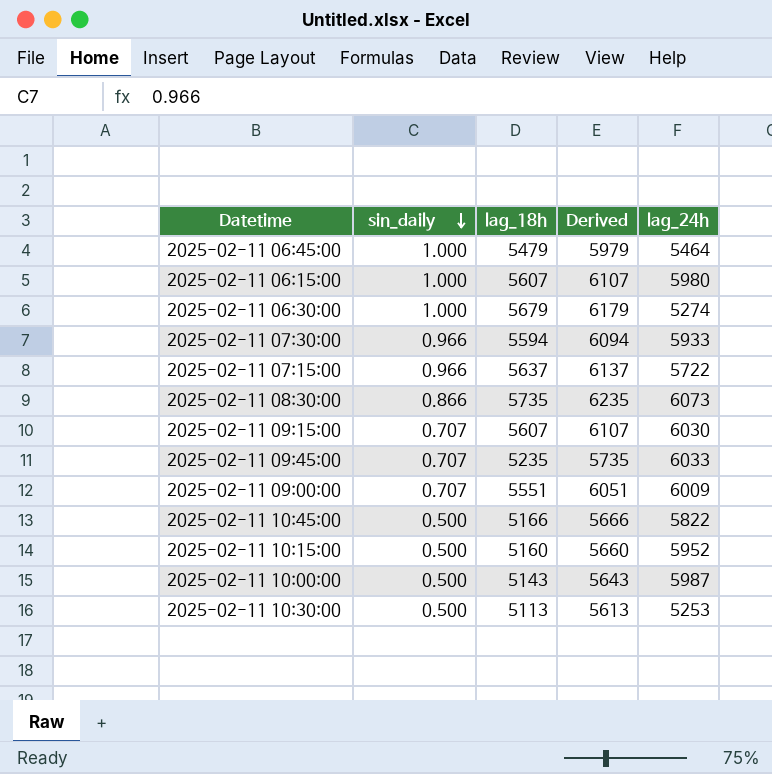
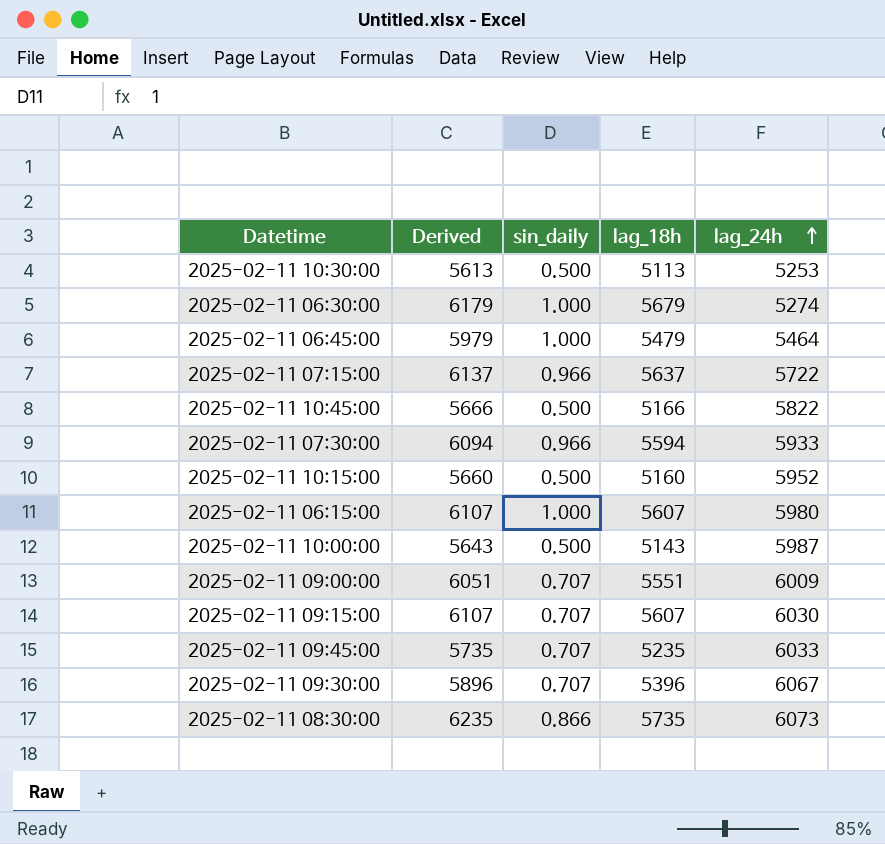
row order: sin_daily descending -> lag_24h ascending
column Derived | position: 4 -> 2
row 2025-02-11 09:30:00: none -> 5896 | 0.707 | 5396 | 6067

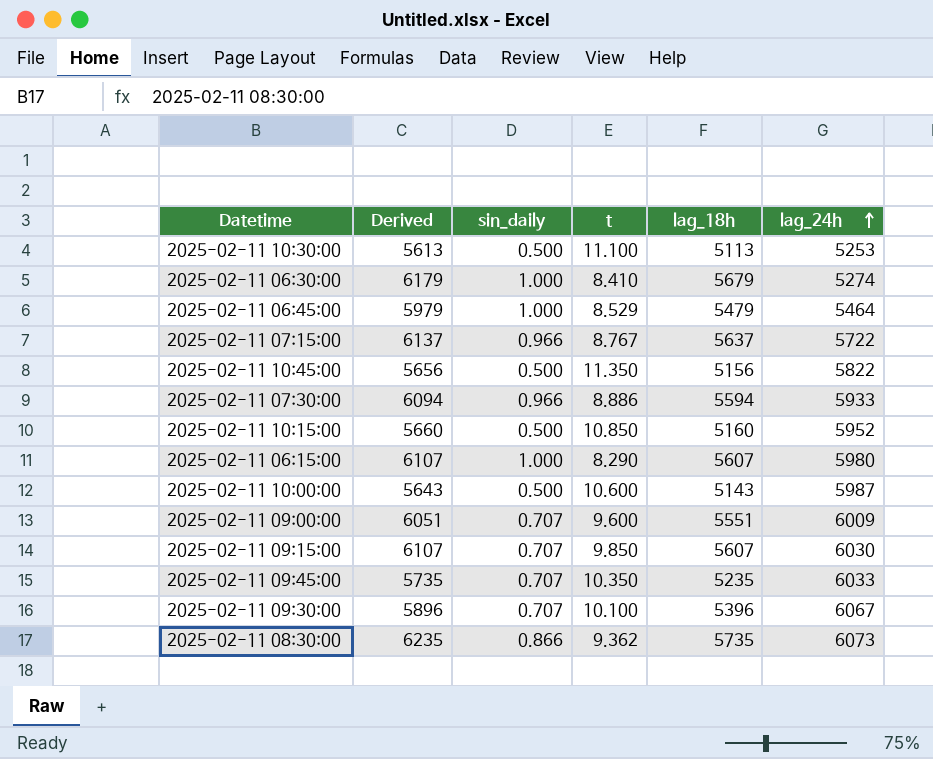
column t | position: none -> 4
2025-02-11 10:45:00 | Derived: 5666 -> 5656
2025-02-11 10:45:00 | lag_18h: 5166 -> 5156

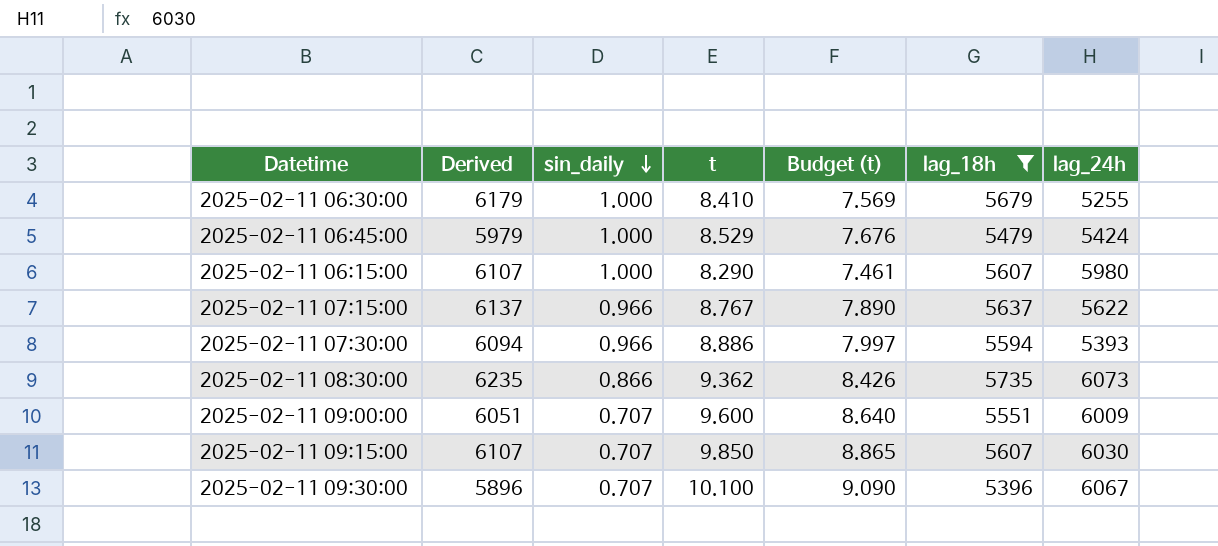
filter: none -> lag_18h >= 5396
row order: lag_24h ascending -> sin_daily descending
column Budget (t) | formula: none -> [t] * 0.9
2025-02-11 06:30:00 | lag_24h: 5274 -> 5255
2025-02-11 06:45:00 | lag_24h: 5464 -> 5424
2025-02-11 07:15:00 | lag_24h: 5722 -> 5622
2025-02-11 07:30:00 | lag_24h: 5933 -> 5393

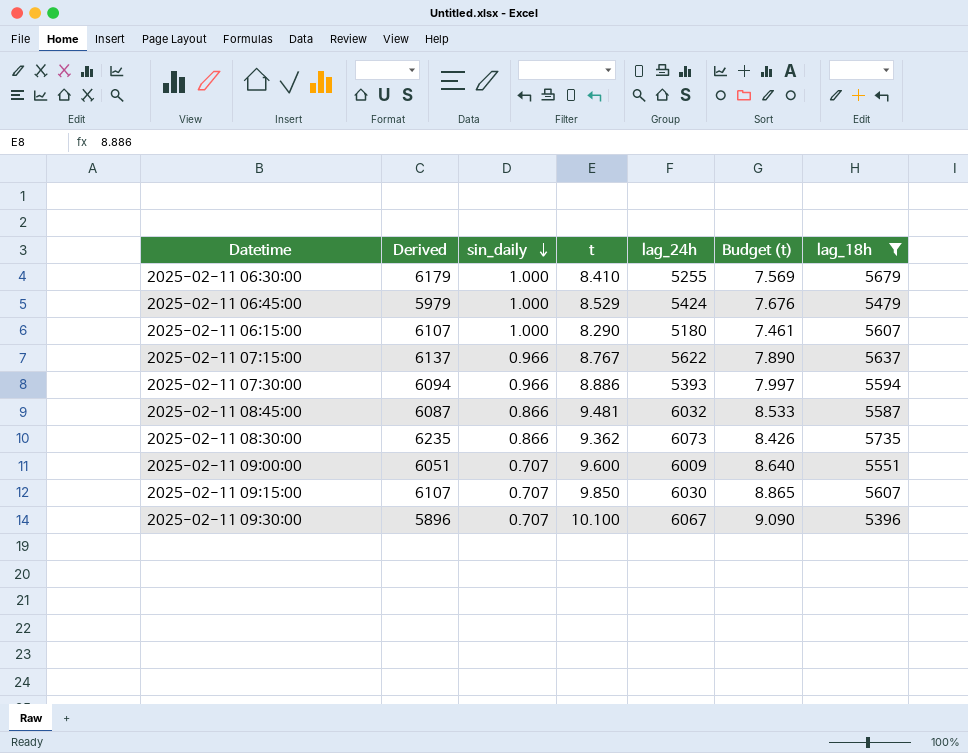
column lag_24h | position: 7 -> 5
2025-02-11 06:15:00 | lag_24h: 5980 -> 5180
row 2025-02-11 08:45:00: none -> 6087 | 0.866 | 9.481 | 6032 | 8.533 | 5587

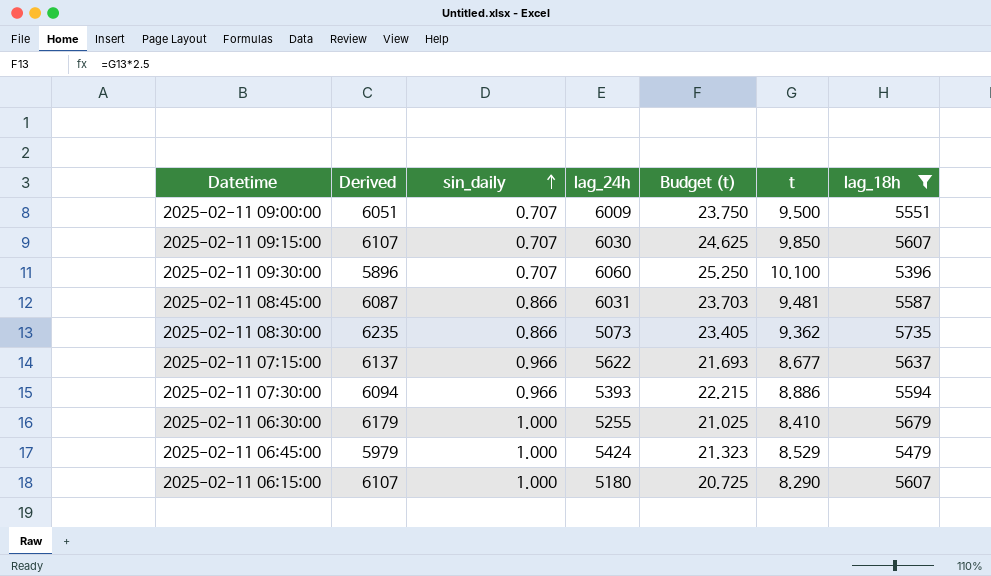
row order: sin_daily descending -> sin_daily ascending
column Budget (t) | formula: [t] * 0.9 -> [t] * 2.5
column t | position: 4 -> 6
2025-02-11 09:00:00 | t: 9.600 -> 9.500
2025-02-11 09:30:00 | lag_24h: 6067 -> 6060
2025-02-11 08:45:00 | lag_24h: 6032 -> 6031
2025-02-11 08:30:00 | lag_24h: 6073 -> 5073
2025-02-11 07:15:00 | t: 8.767 -> 8.677

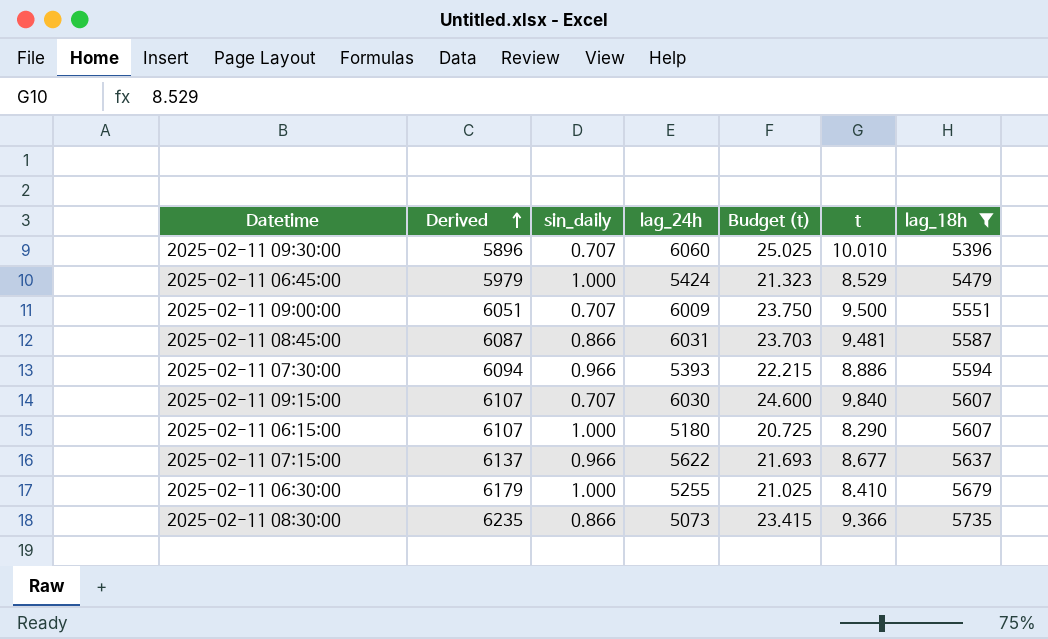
row order: sin_daily ascending -> Derived ascending
2025-02-11 09:30:00 | Budget (t): 25.250 -> 25.025
2025-02-11 09:30:00 | t: 10.100 -> 10.010
2025-02-11 09:15:00 | Budget (t): 24.625 -> 24.600
2025-02-11 09:15:00 | t: 9.850 -> 9.840
2025-02-11 08:30:00 | Budget (t): 23.405 -> 23.415
2025-02-11 08:30:00 | t: 9.362 -> 9.366

